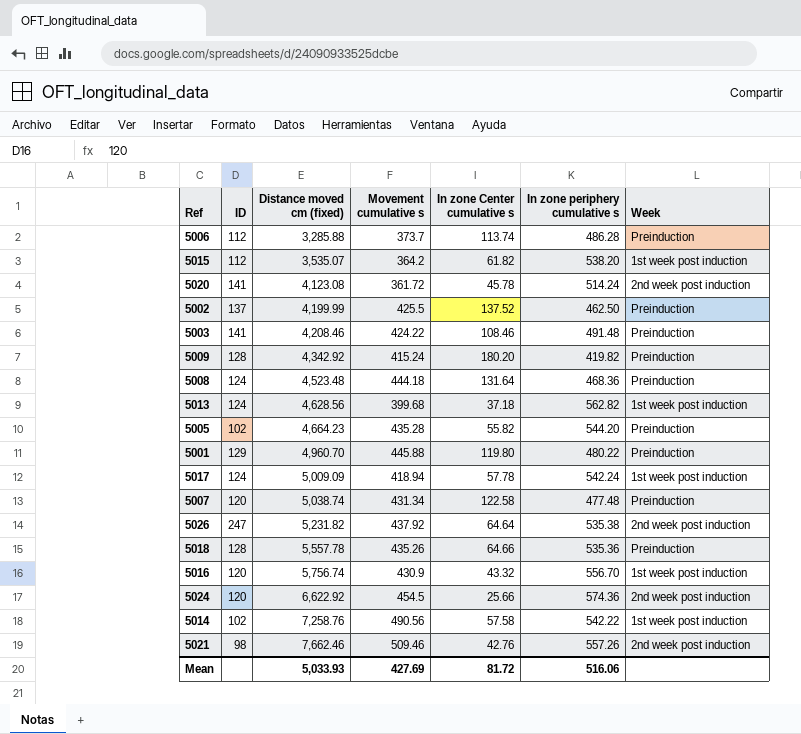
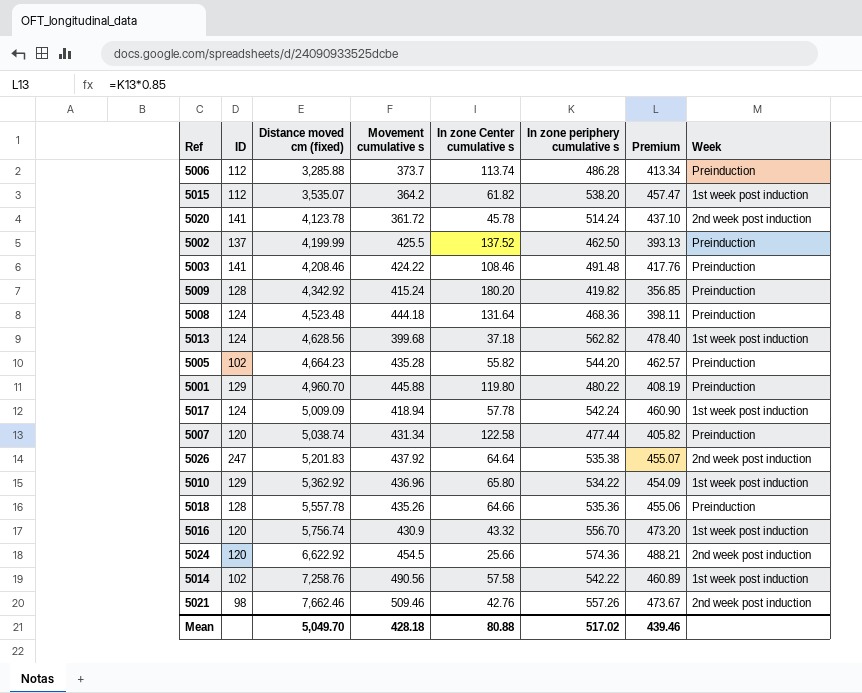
column Premium | formula: none -> [In zone periphery cumulative s] * 0.85
5020 | Distance moved cm (fixed): 4,123.08 -> 4,123.78
5007 | In zone periphery cumulative s: 477.48 -> 477.44
5026 | Distance moved cm (fixed): 5,231.82 -> 5,201.83
row 5010: none -> 129 | 5,362.92 | 436.96 | 65.80 | 534.22 | 454.09 | 1st week post induction
Mean | Distance moved cm (fixed): 5,033.93 -> 5,049.70
Mean | Movement cumulative s: 427.69 -> 428.18
Mean | In zone Center cumulative s: 81.72 -> 80.88
Mean | In zone periphery cumulative s: 516.06 -> 517.02

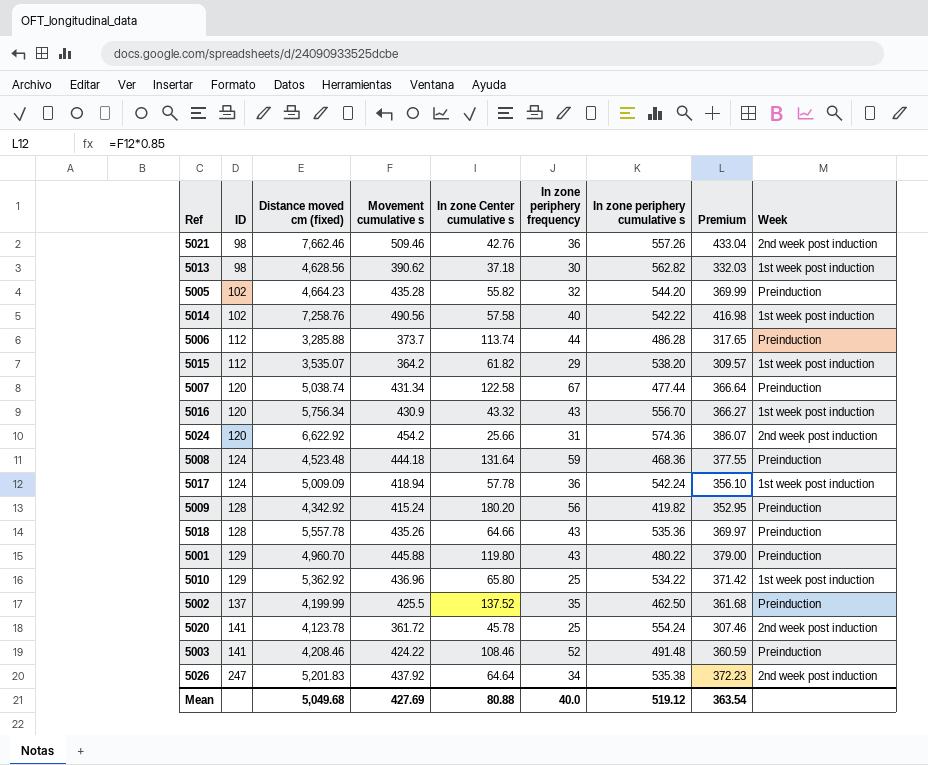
row order: Distance moved cm (fixed) ascending -> ID ascending
column In zone periphery frequency | position: none -> 6
column Premium | formula: [In zone periphery cumulative s] * 0.85 -> [Movement cumulative s] * 0.85
5013 | ID: 124 -> 98
5013 | Movement cumulative s: 399.68 -> 390.62
5016 | Distance moved cm (fixed): 5,756.74 -> 5,756.34
5024 | Movement cumulative s: 454.5 -> 454.2
5020 | In zone periphery cumulative s: 514.24 -> 554.24
Mean | Distance moved cm (fixed): 5,049.70 -> 5,049.68
Mean | Movement cumulative s: 428.18 -> 427.69
Mean | In zone periphery cumulative s: 517.02 -> 519.12
Mean | Premium: 439.46 -> 363.54

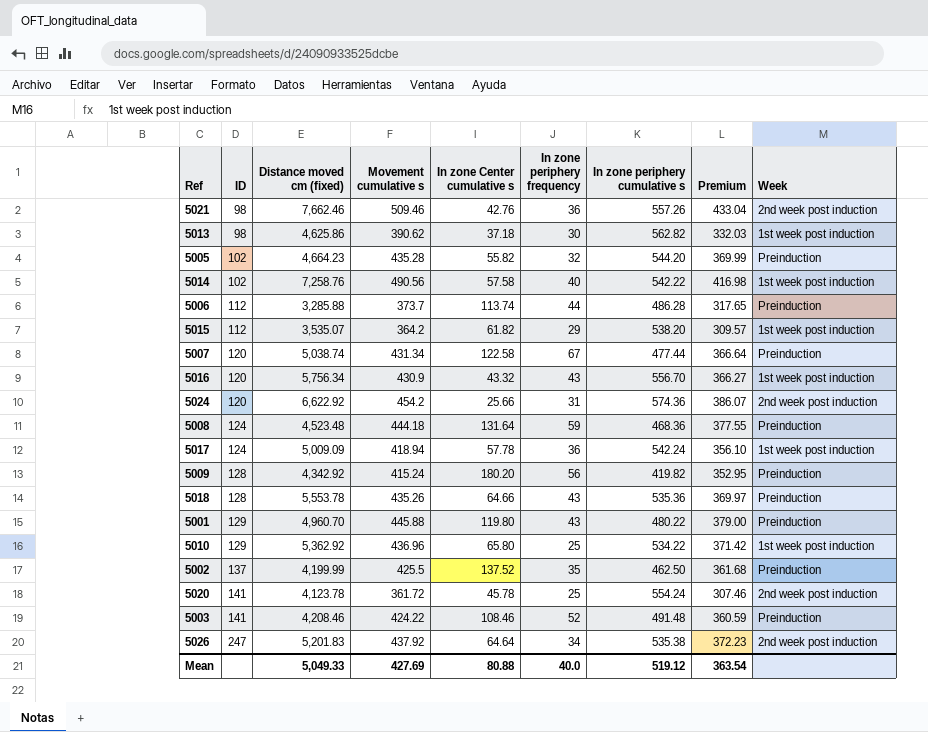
5013 | Distance moved cm (fixed): 4,628.56 -> 4,625.86
5018 | Distance moved cm (fixed): 5,557.78 -> 5,553.78
Mean | Distance moved cm (fixed): 5,049.68 -> 5,049.33

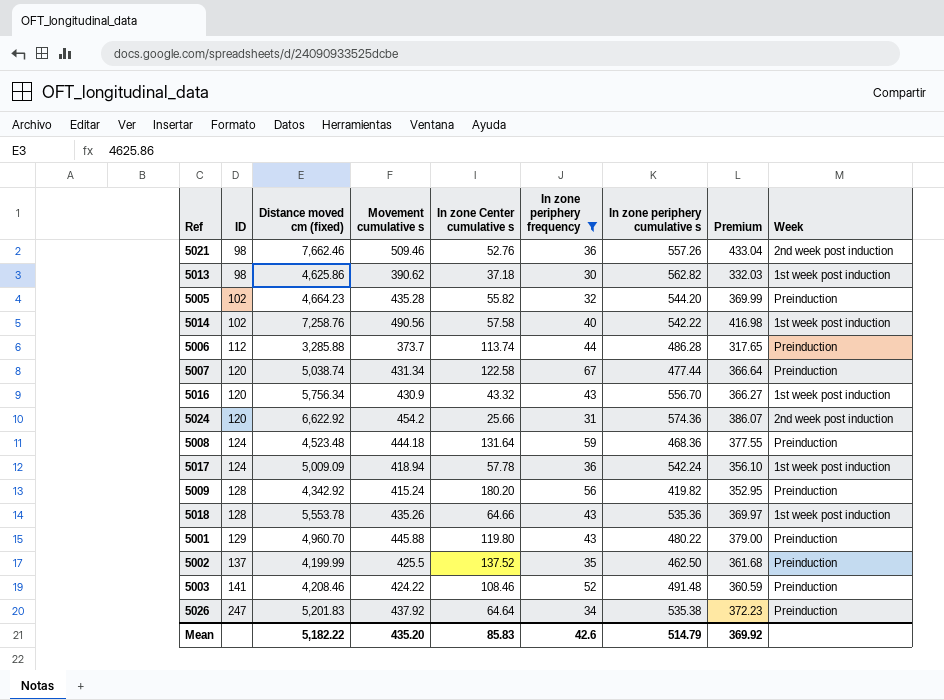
filter: none -> In zone periphery frequency >= 30
5021 | In zone Center cumulative s: 42.76 -> 52.76
5018 | Week: Preinduction -> 1st week post induction
5026 | Week: 2nd week post induction -> Preinduction
Mean | Distance moved cm (fixed): 5,049.33 -> 5,182.22
Mean | Movement cumulative s: 427.69 -> 435.20
Mean | In zone Center cumulative s: 80.88 -> 85.83
Mean | In zone periphery frequency: 40.0 -> 42.6
Mean | In zone periphery cumulative s: 519.12 -> 514.79
Mean | Premium: 363.54 -> 369.92

